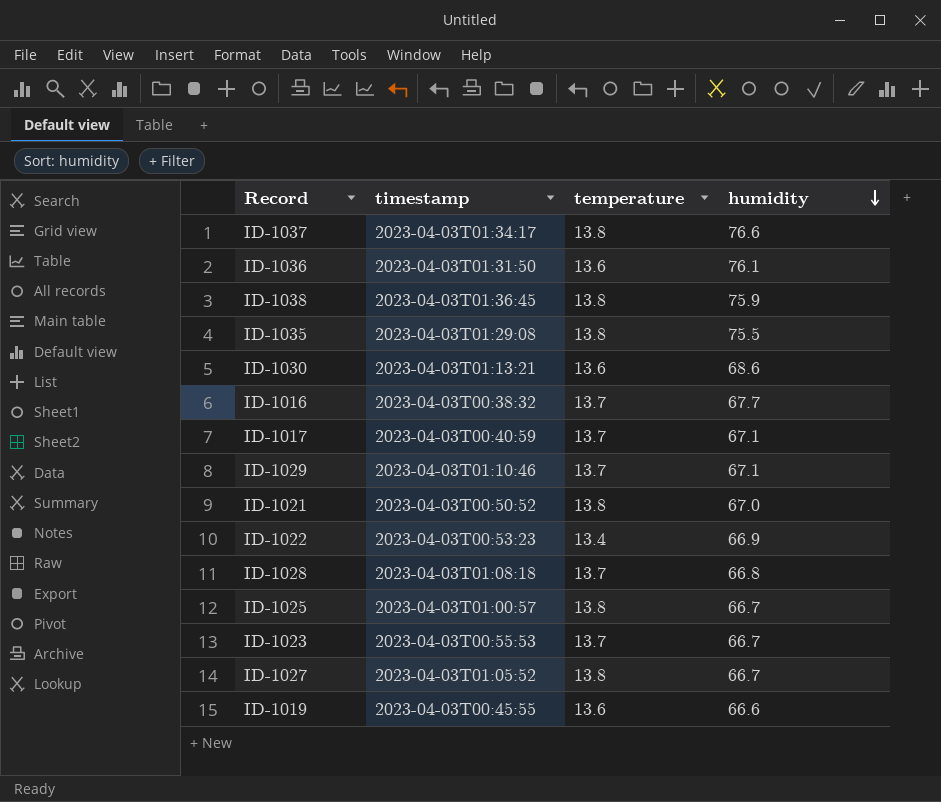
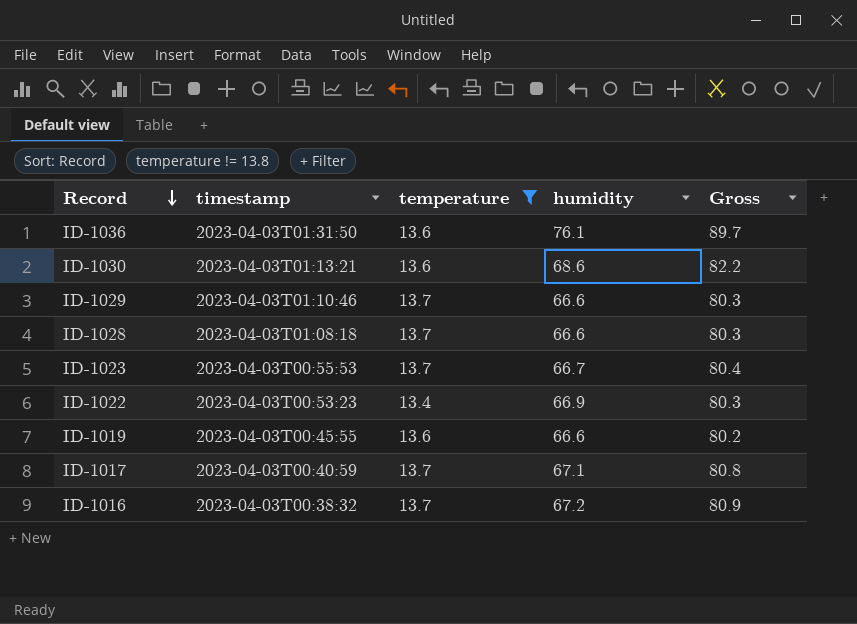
filter: none -> temperature != 13.8
row order: humidity descending -> Record descending
column Gross | formula: none -> [temperature] + [humidity]
ID-1029 | humidity: 67.1 -> 66.6
ID-1028 | humidity: 66.8 -> 66.6
ID-1016 | humidity: 67.7 -> 67.2

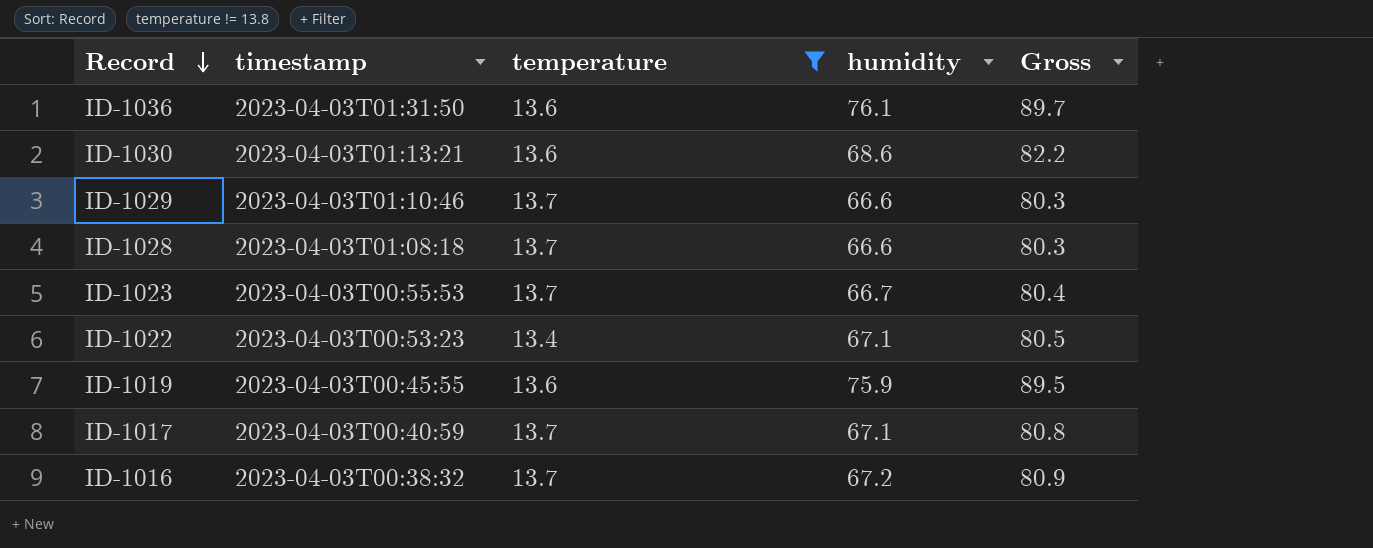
ID-1022 | humidity: 66.9 -> 67.1
ID-1022 | Gross: 80.3 -> 80.5
ID-1019 | humidity: 66.6 -> 75.9
ID-1019 | Gross: 80.2 -> 89.5

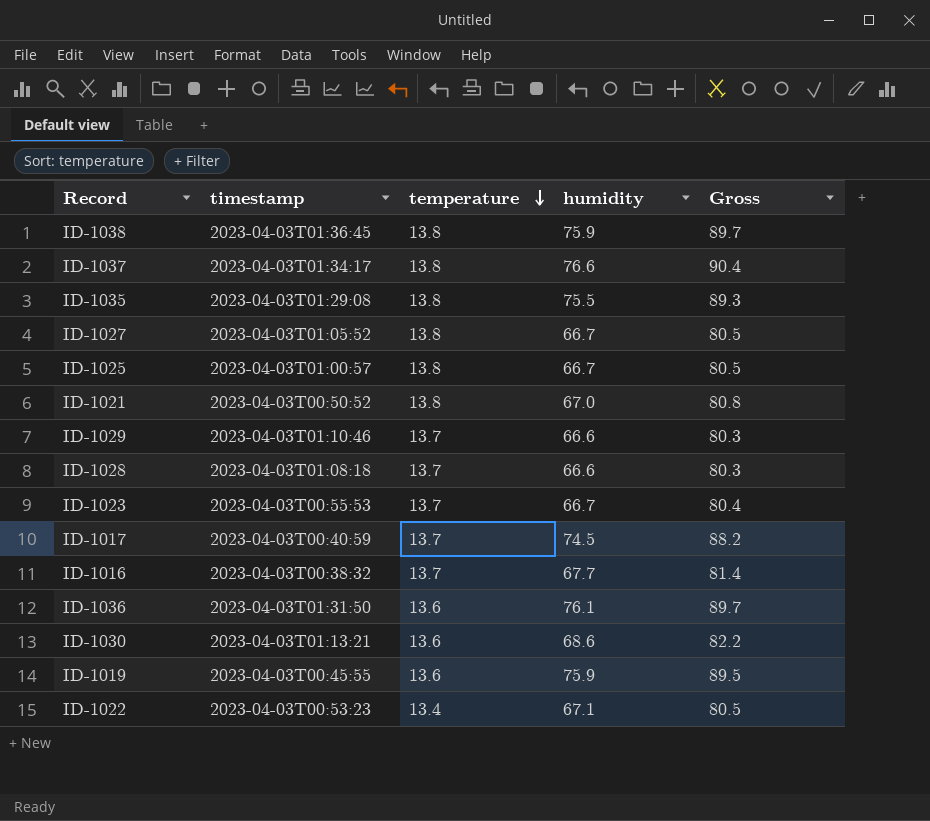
filter: temperature != 13.8 -> none
row order: Record descending -> temperature descending
ID-1017 | humidity: 67.1 -> 74.5
ID-1017 | Gross: 80.8 -> 88.2
ID-1016 | humidity: 67.2 -> 67.7
ID-1016 | Gross: 80.9 -> 81.4

